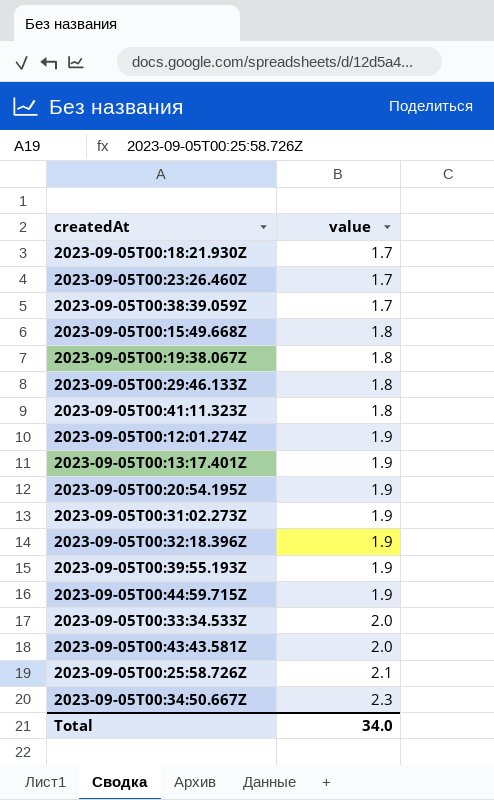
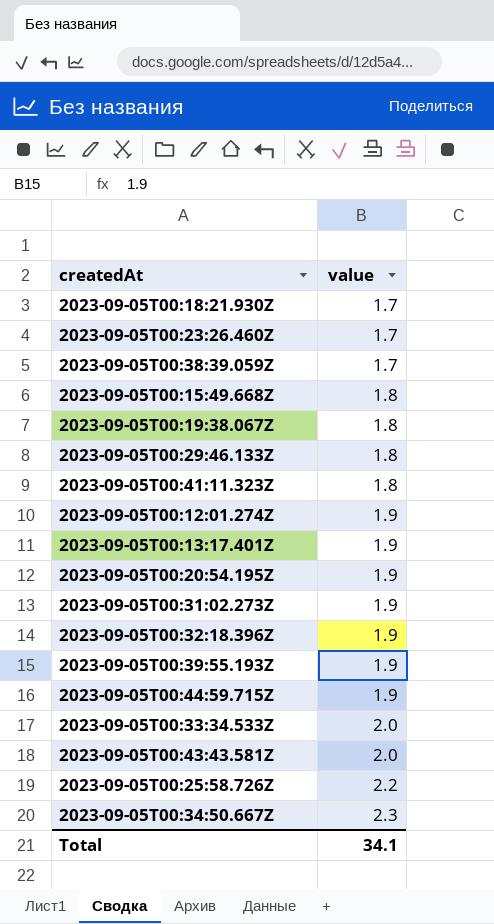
2023-09-05T00:25:58.726Z | value: 2.1 -> 2.2
Total | value: 34.0 -> 34.1

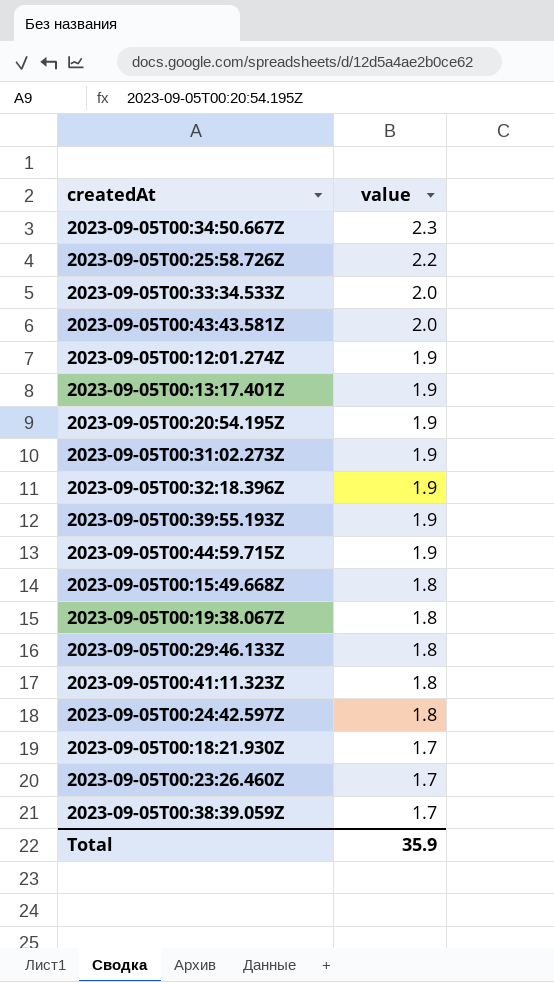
row order: value ascending -> value descending
row 2023-09-05T00:24:42.597Z: none -> 1.8
Total | value: 34.1 -> 35.9

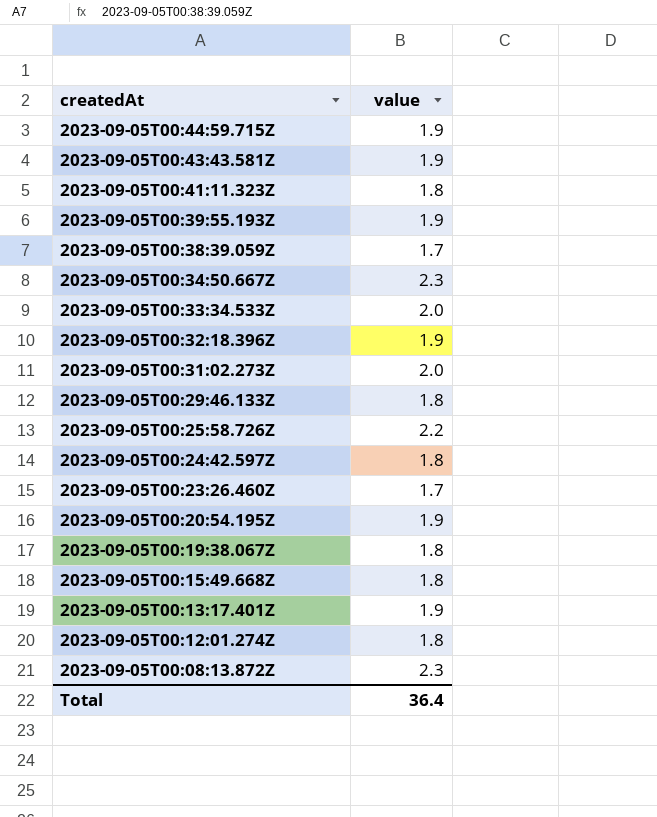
row order: value descending -> createdAt descending
row 2023-09-05T00:18:21.930Z: 1.7 -> none
2023-09-05T00:43:43.581Z | value: 2.0 -> 1.9
2023-09-05T00:31:02.273Z | value: 1.9 -> 2.0
2023-09-05T00:12:01.274Z | value: 1.9 -> 1.8
row 2023-09-05T00:08:13.872Z: none -> 2.3
Total | value: 35.9 -> 36.4

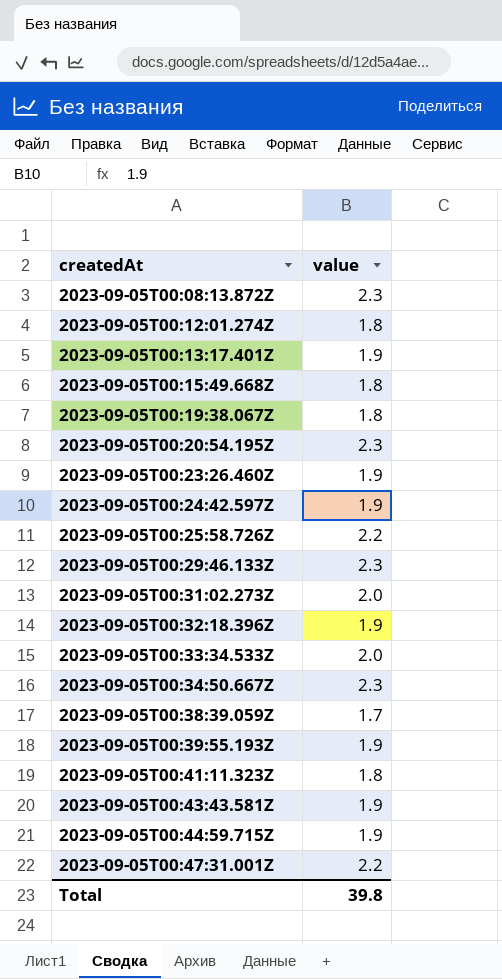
row order: createdAt descending -> createdAt ascending
2023-09-05T00:20:54.195Z | value: 1.9 -> 2.3
2023-09-05T00:23:26.460Z | value: 1.7 -> 1.9
2023-09-05T00:24:42.597Z | value: 1.8 -> 1.9
2023-09-05T00:29:46.133Z | value: 1.8 -> 2.3
row 2023-09-05T00:47:31.001Z: none -> 2.2
Total | value: 36.4 -> 39.8

